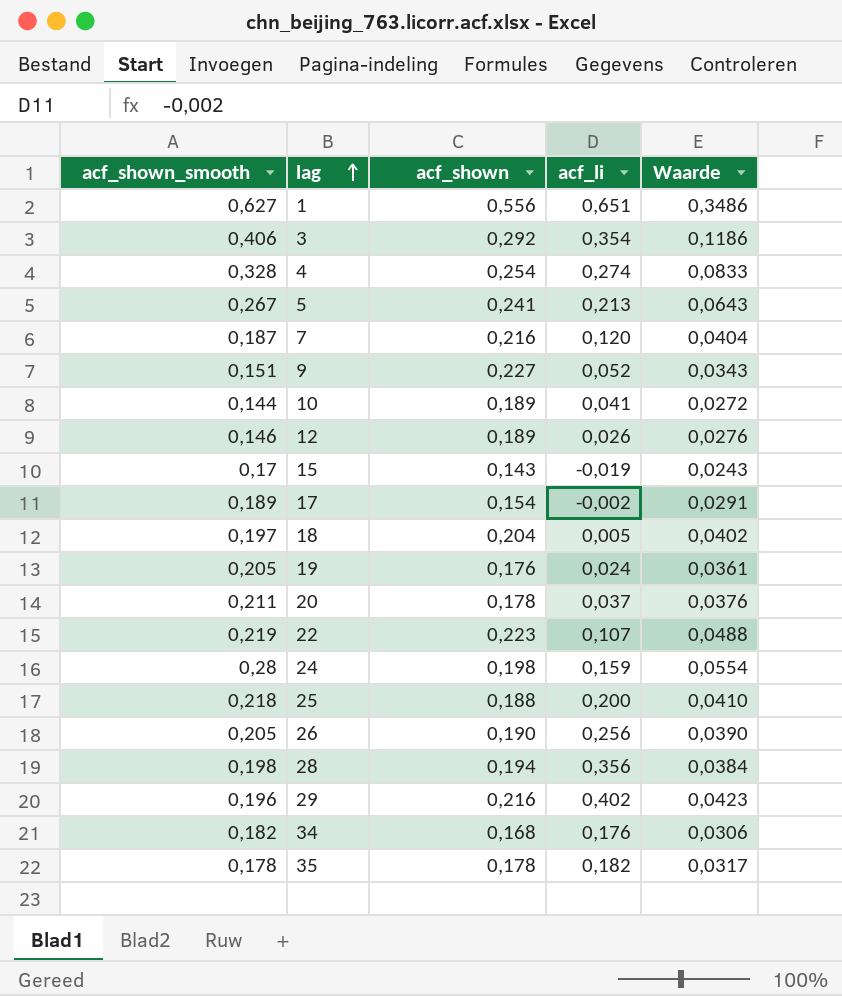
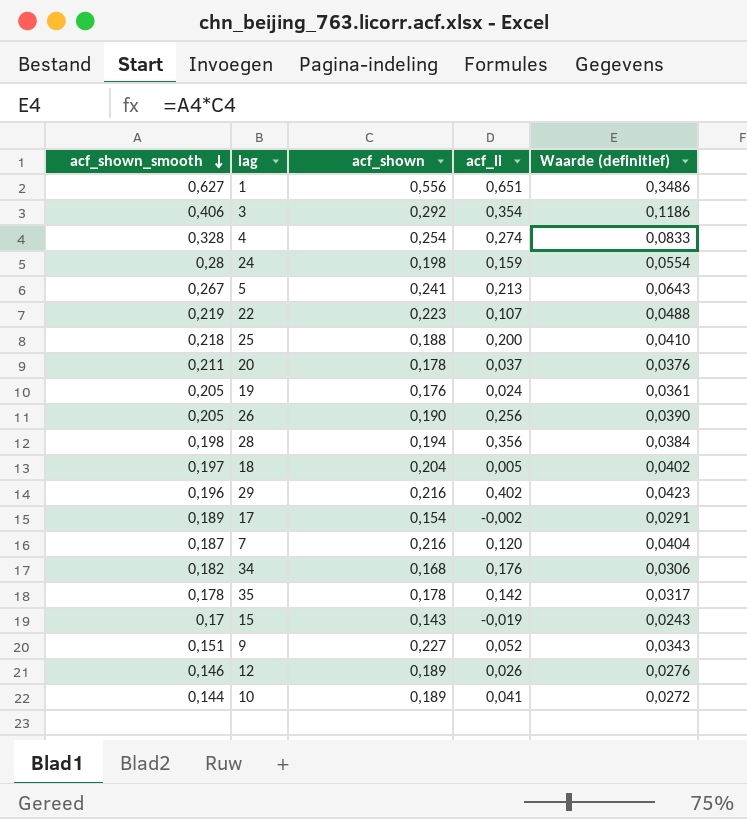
row order: lag ascending -> acf_shown_smooth descending
column name: Waarde -> Waarde (definitief)
35 | acf_li: 0,182 -> 0,142

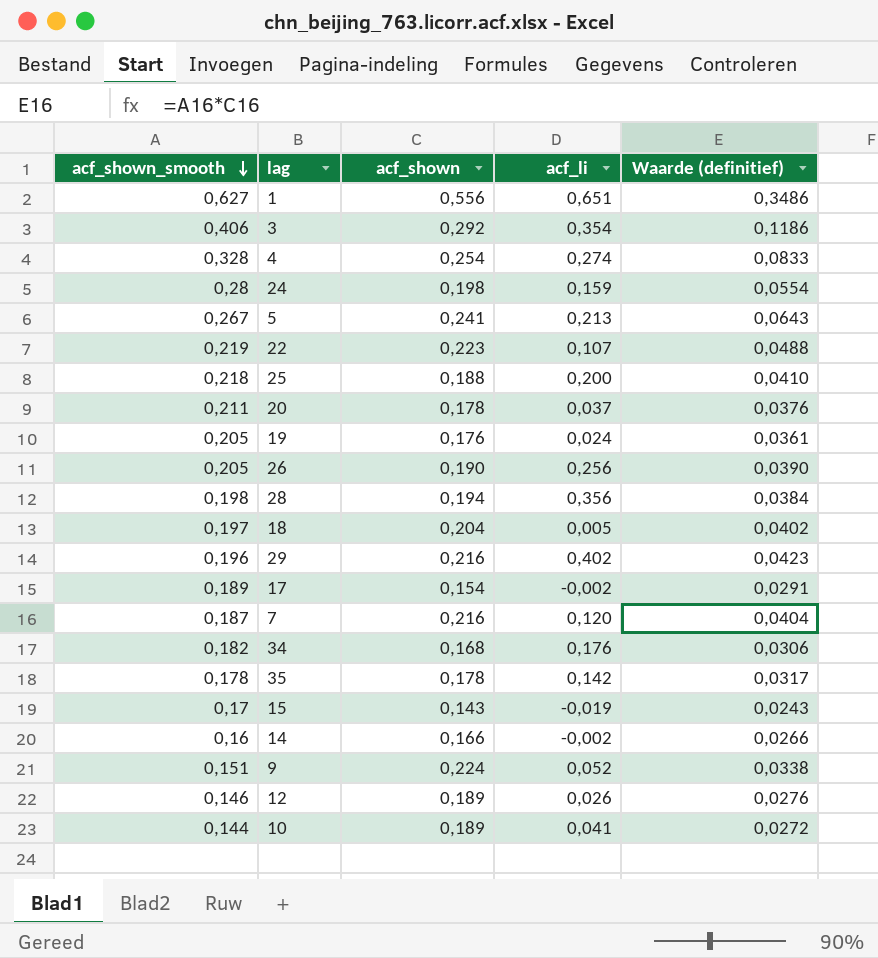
row 14: none -> 0,16 | 0,166 | -0,002 | 0,0266
9 | acf_shown: 0,227 -> 0,224
9 | Waarde (definitief): 0,0343 -> 0,0338

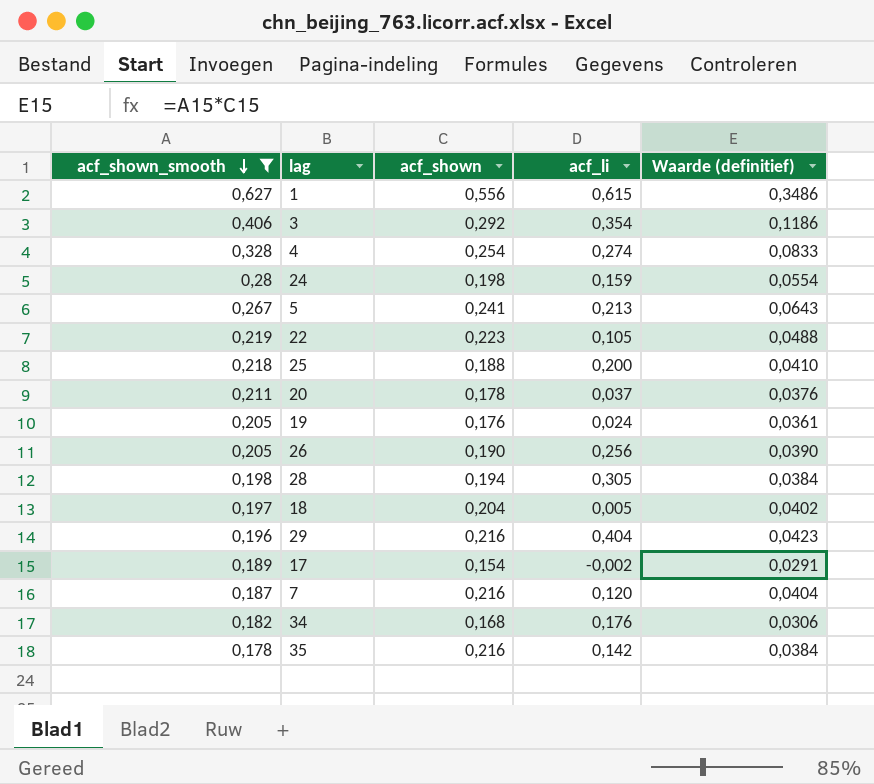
filter: none -> acf_shown_smooth >= 0,178
1 | acf_li: 0,651 -> 0,615
22 | acf_li: 0,107 -> 0,105
28 | acf_li: 0,356 -> 0,305
29 | acf_li: 0,402 -> 0,404
35 | acf_shown: 0,178 -> 0,216
35 | Waarde (definitief): 0,0317 -> 0,0384

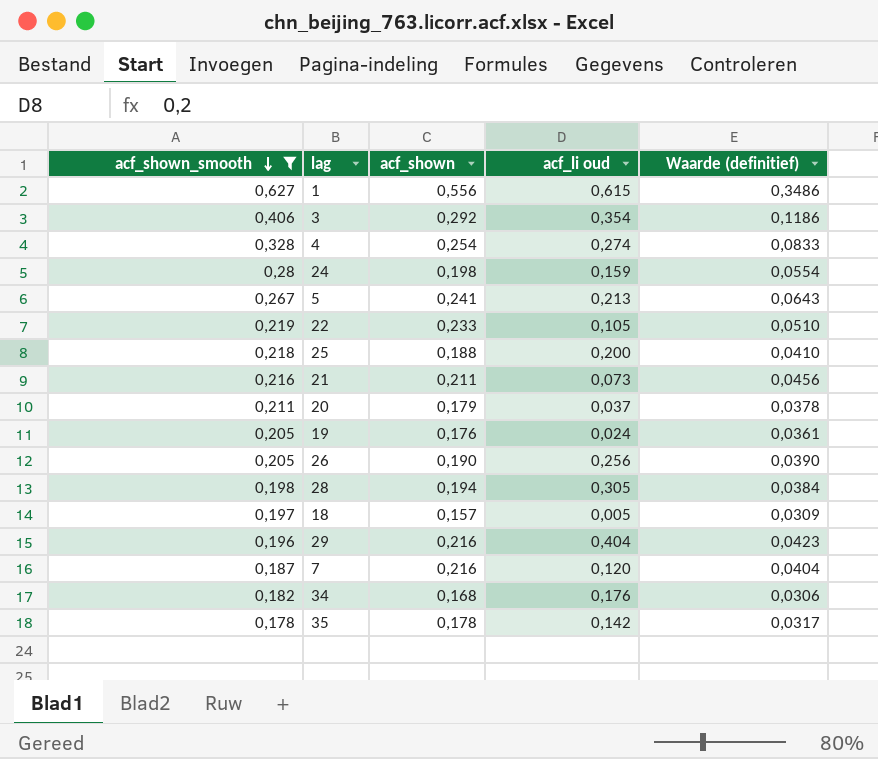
column name: acf_li -> acf_li oud
row 17: 0,189 | 0,154 | -0,002 | 0,0291 -> none
22 | acf_shown: 0,223 -> 0,233
22 | Waarde (definitief): 0,0488 -> 0,0510
row 21: none -> 0,216 | 0,211 | 0,073 | 0,0456
20 | acf_shown: 0,178 -> 0,179
20 | Waarde (definitief): 0,0376 -> 0,0378
18 | acf_shown: 0,204 -> 0,157
18 | Waarde (definitief): 0,0402 -> 0,0309
35 | acf_shown: 0,216 -> 0,178
35 | Waarde (definitief): 0,0384 -> 0,0317

